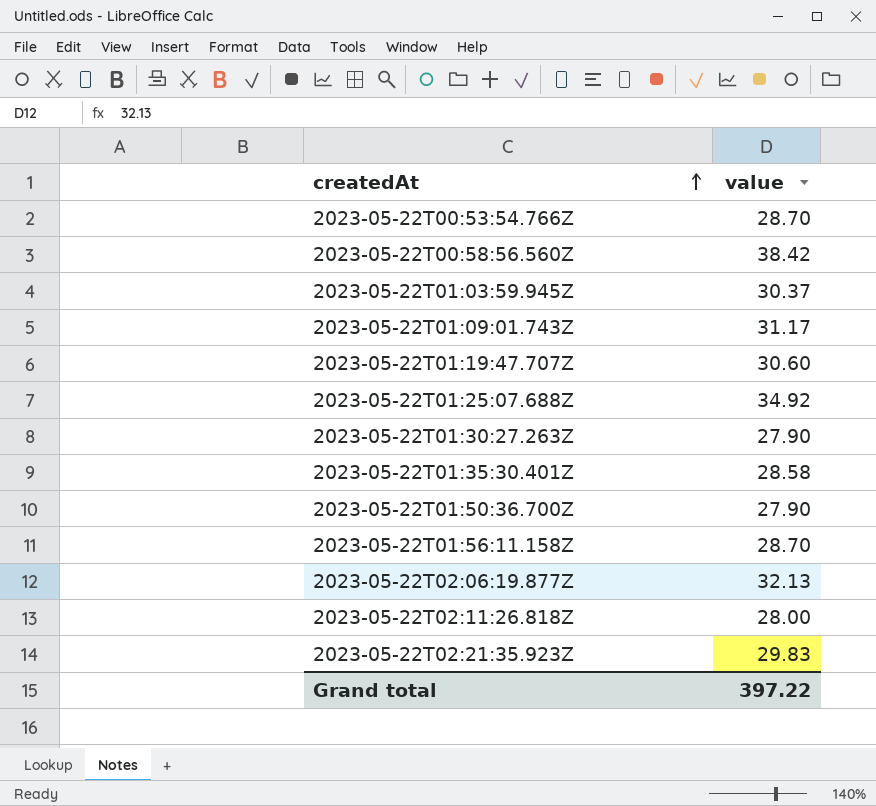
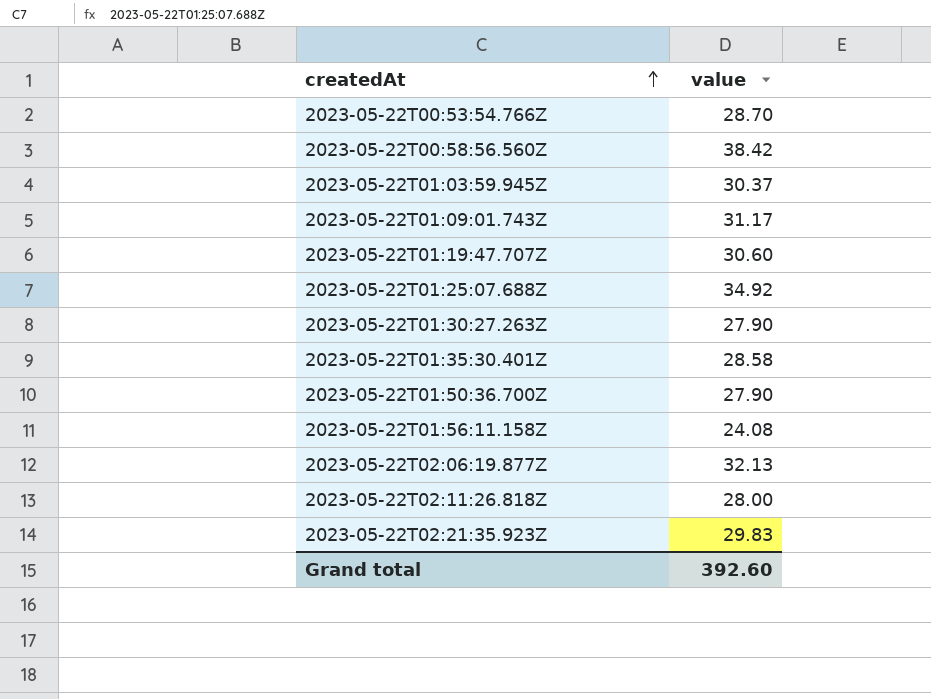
2023-05-22T01:56:11.158Z | value: 28.70 -> 24.08
Grand total | value: 397.22 -> 392.60

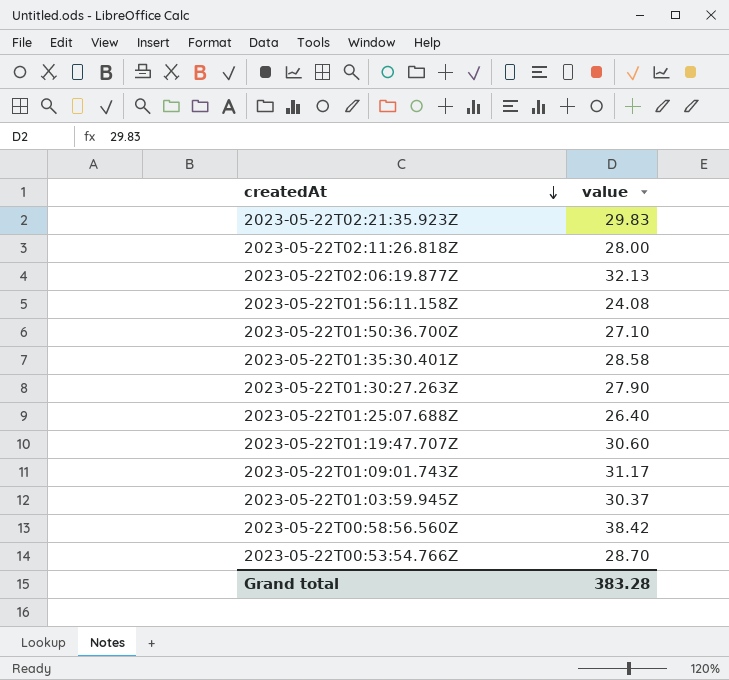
row order: createdAt ascending -> createdAt descending
2023-05-22T01:50:36.700Z | value: 27.90 -> 27.10
2023-05-22T01:25:07.688Z | value: 34.92 -> 26.40
Grand total | value: 392.60 -> 383.28

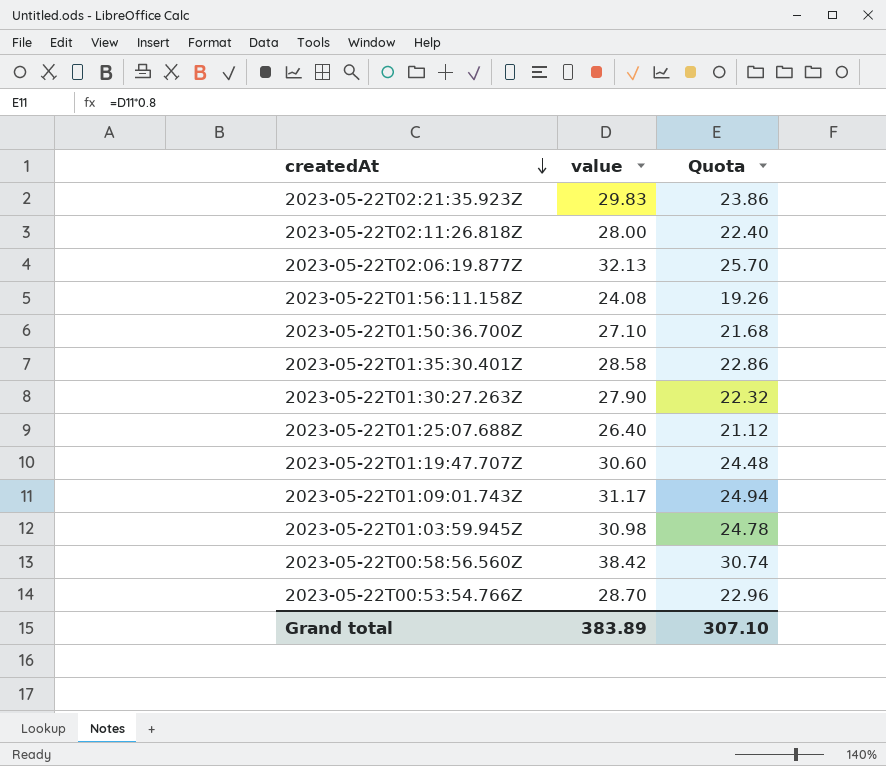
column Quota | formula: none -> [value] * 0.8
2023-05-22T01:03:59.945Z | value: 30.37 -> 30.98
Grand total | value: 383.28 -> 383.89

